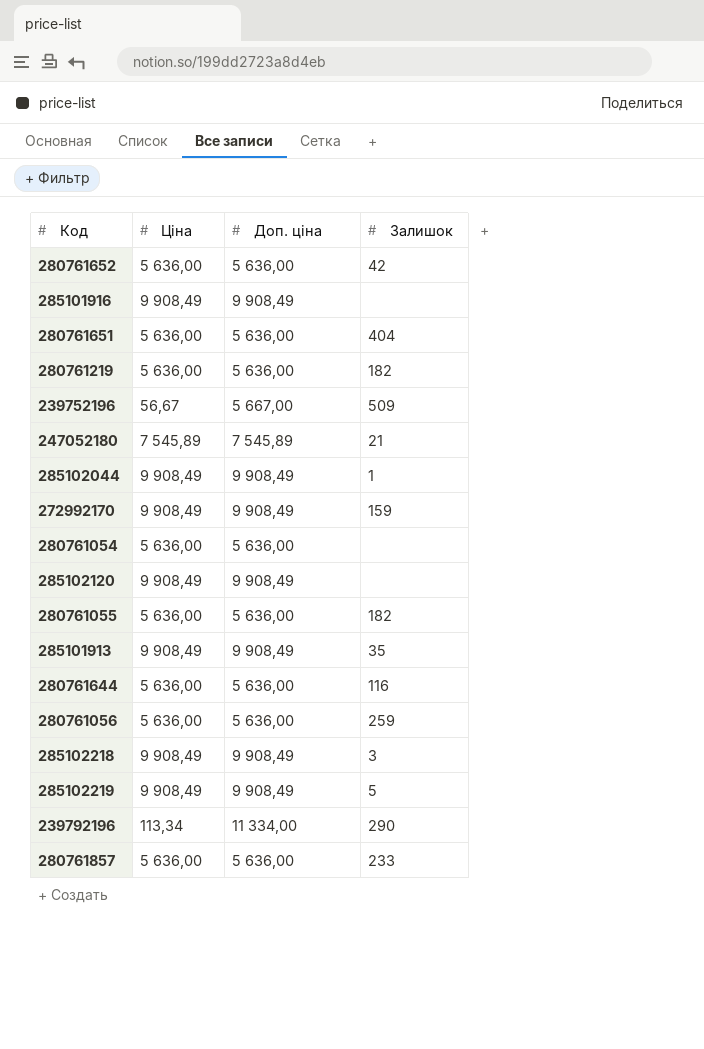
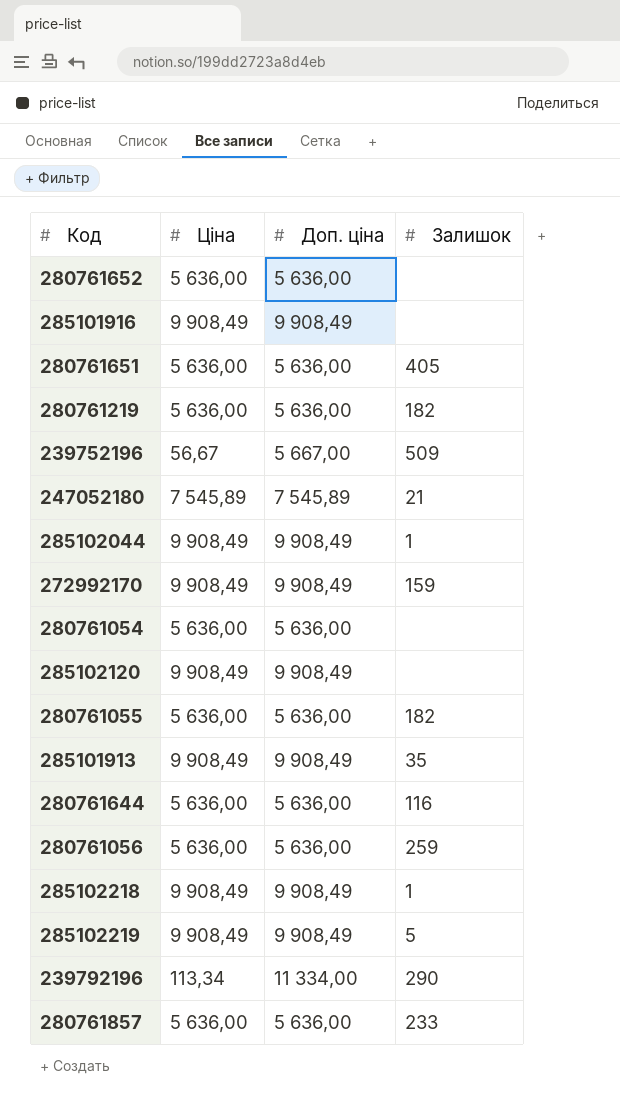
280761652 | Залишок: 42 -> none
280761651 | Залишок: 404 -> 405
285102218 | Залишок: 3 -> 1

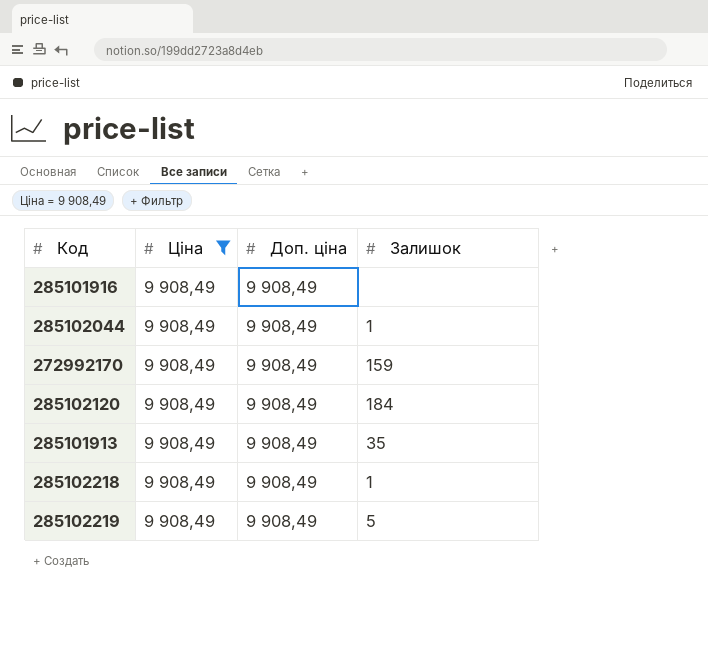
filter: none -> Ціна = 9 908,49
285102120 | Залишок: none -> 184

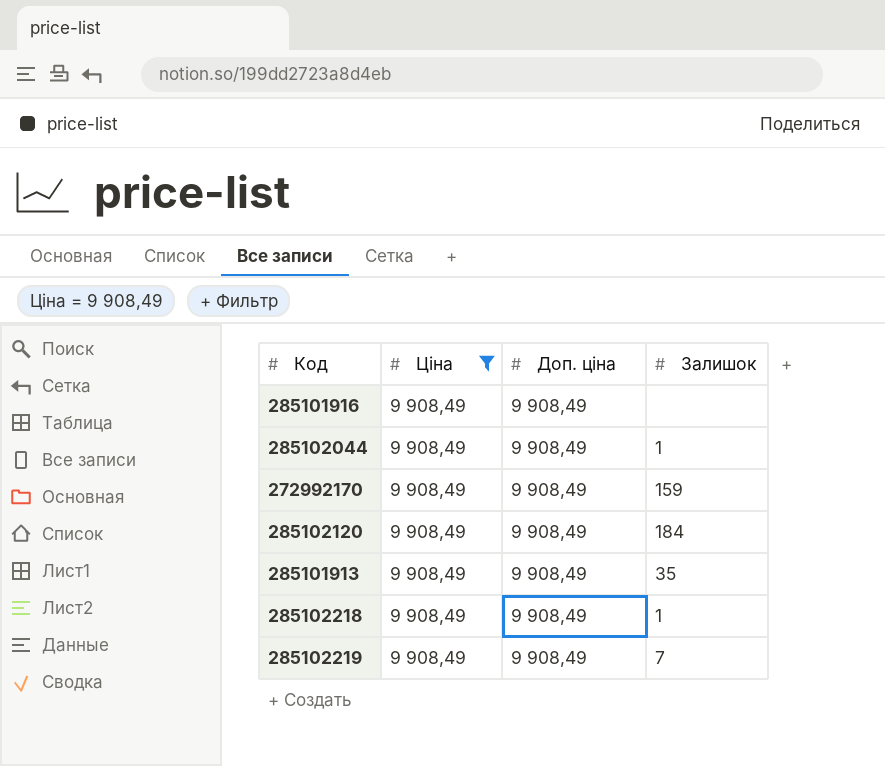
285102219 | Залишок: 5 -> 7

